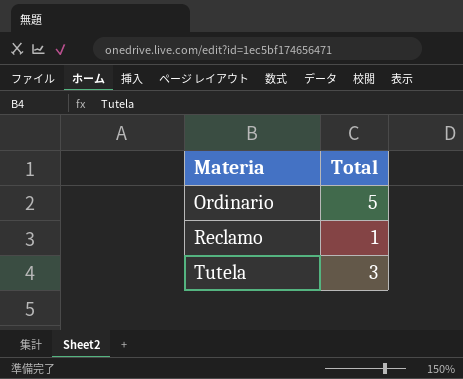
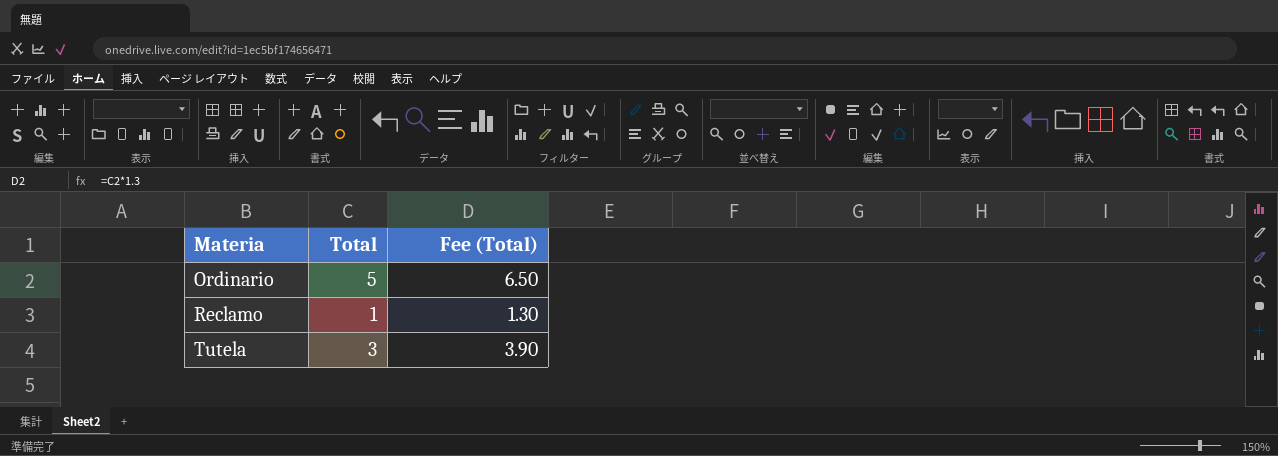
column Fee (Total) | formula: none -> [Total] * 1.3

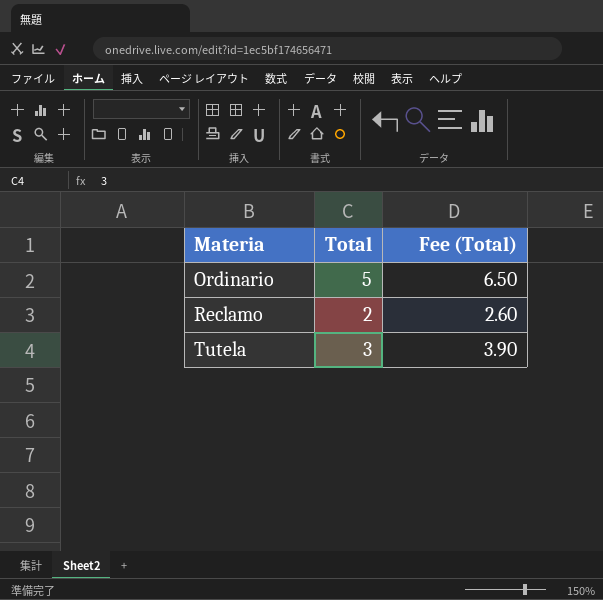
Reclamo | Total: 1 -> 2
Reclamo | Fee (Total): 1.30 -> 2.60

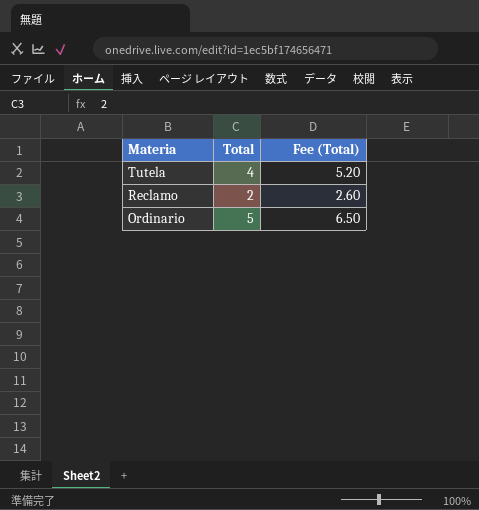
row order: Materia ascending -> Materia descending
Tutela | Total: 3 -> 4
Tutela | Fee (Total): 3.90 -> 5.20

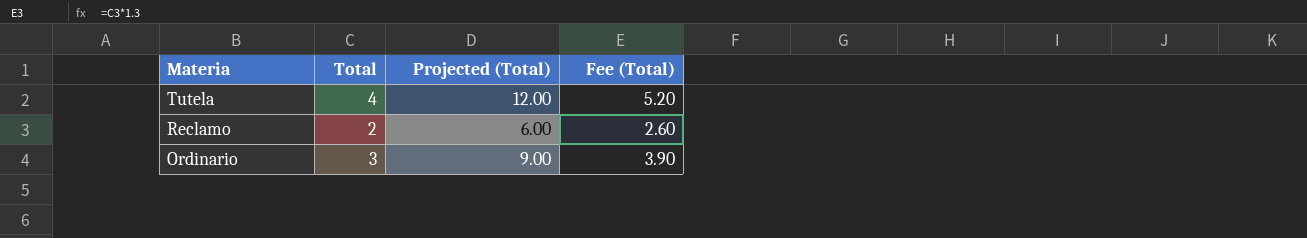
column Projected (Total) | formula: none -> [Total] * 3
Ordinario | Total: 5 -> 3
Ordinario | Fee (Total): 6.50 -> 3.90

